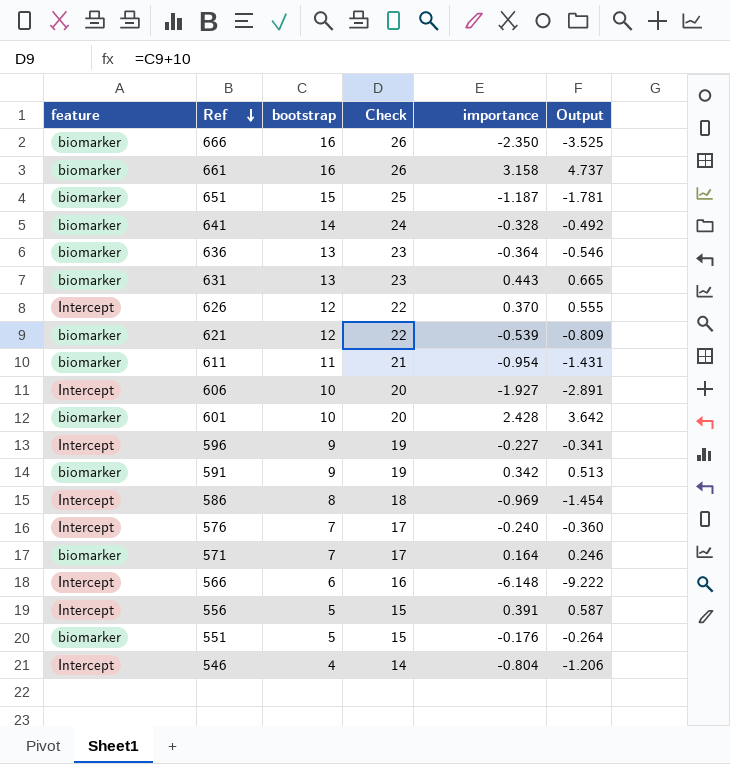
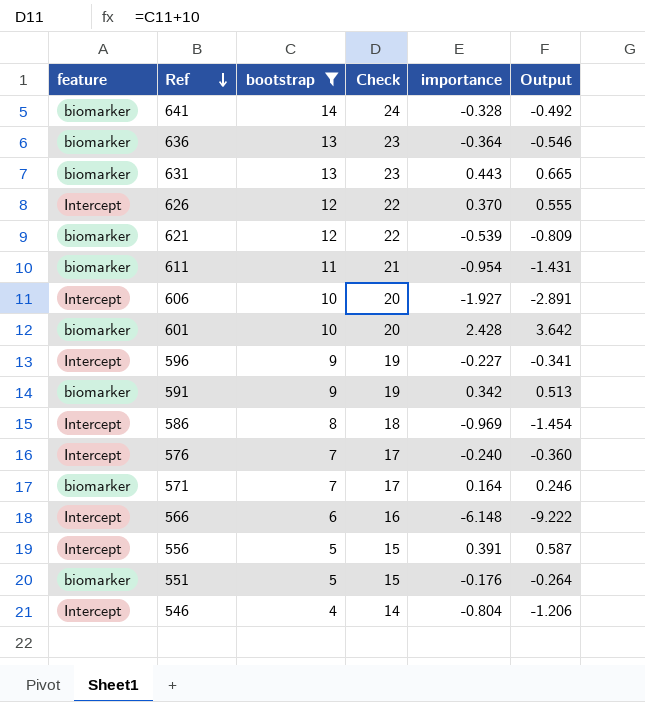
filter: none -> bootstrap <= 14

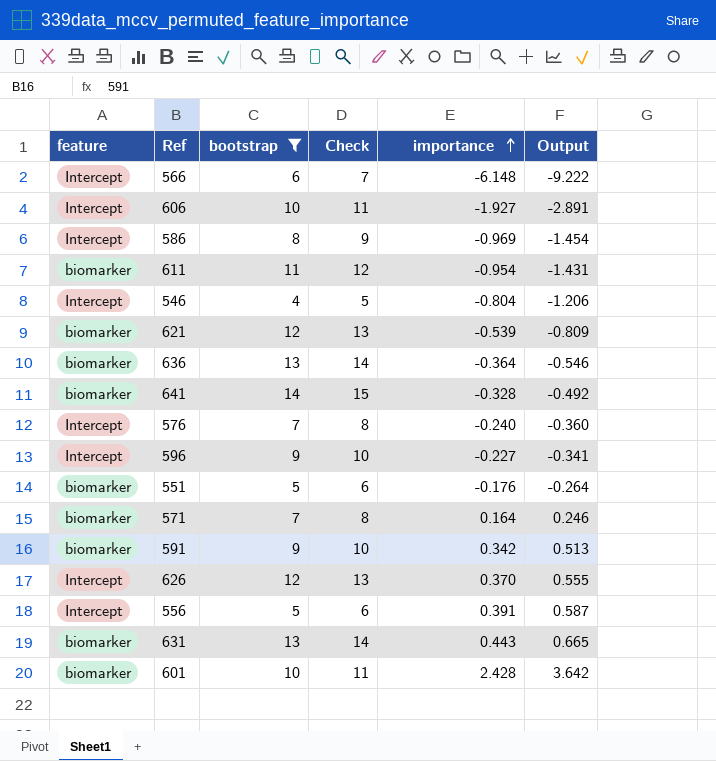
row order: Ref descending -> importance ascending
column Check | formula: [bootstrap] + 10 -> [bootstrap] + 1

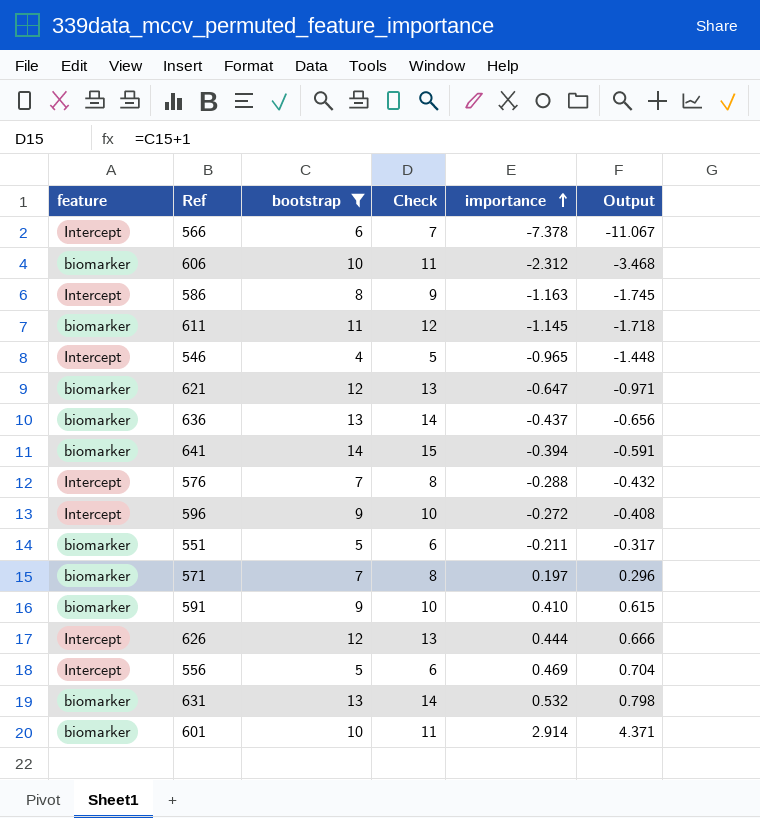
566 | importance: -6.148 -> -7.378
566 | Output: -9.222 -> -11.067
606 | feature: Intercept -> biomarker
606 | importance: -1.927 -> -2.312
606 | Output: -2.891 -> -3.468
586 | importance: -0.969 -> -1.163
586 | Output: -1.454 -> -1.745
611 | importance: -0.954 -> -1.145
611 | Output: -1.431 -> -1.718
546 | importance: -0.804 -> -0.965
546 | Output: -1.206 -> -1.448
621 | importance: -0.539 -> -0.647
621 | Output: -0.809 -> -0.971
636 | importance: -0.364 -> -0.437
636 | Output: -0.546 -> -0.656
641 | importance: -0.328 -> -0.394
641 | Output: -0.492 -> -0.591
576 | importance: -0.240 -> -0.288
576 | Output: -0.360 -> -0.432
596 | importance: -0.227 -> -0.272
596 | Output: -0.341 -> -0.408
551 | importance: -0.176 -> -0.211
551 | Output: -0.264 -> -0.317
571 | importance: 0.164 -> 0.197
571 | Output: 0.246 -> 0.296
591 | importance: 0.342 -> 0.410
591 | Output: 0.513 -> 0.615
626 | importance: 0.370 -> 0.444
626 | Output: 0.555 -> 0.666
556 | importance: 0.391 -> 0.469
556 | Output: 0.587 -> 0.704
631 | importance: 0.443 -> 0.532
631 | Output: 0.665 -> 0.798
601 | importance: 2.428 -> 2.914
601 | Output: 3.642 -> 4.371

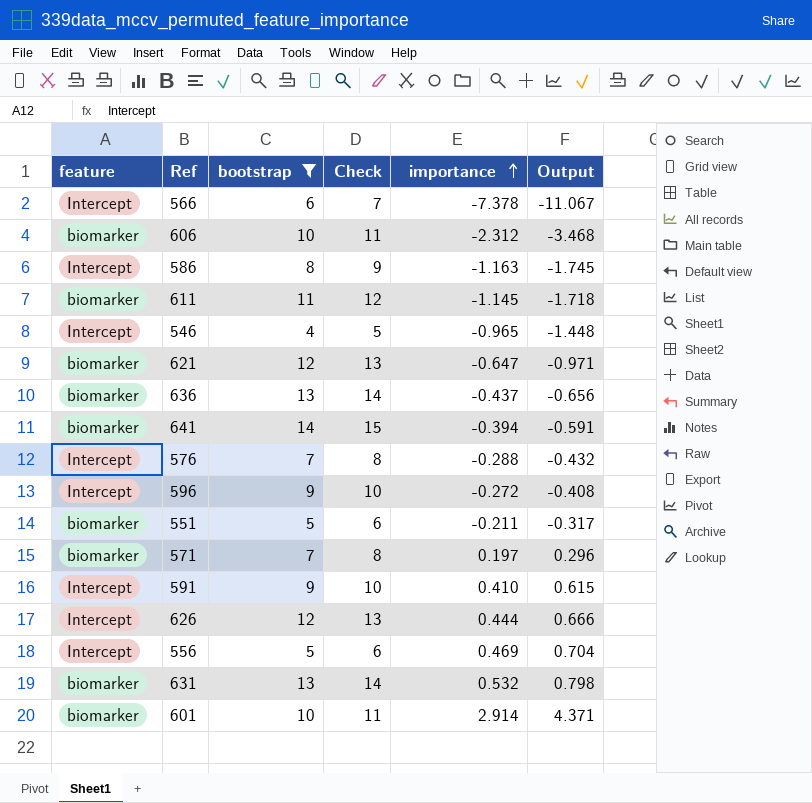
591 | feature: biomarker -> Intercept

